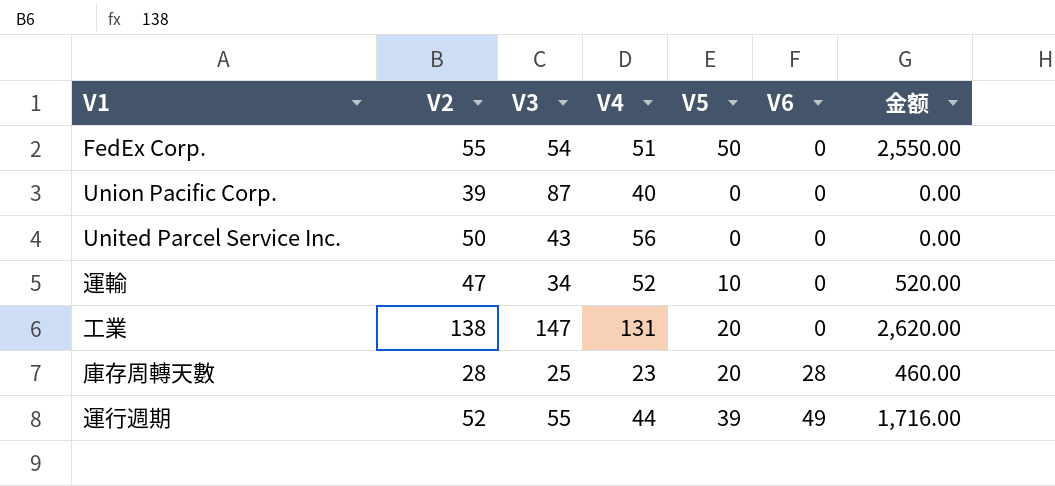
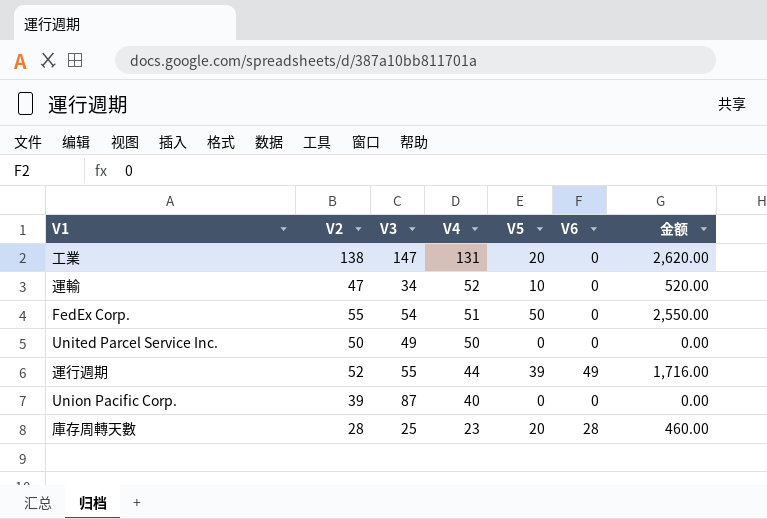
row order: V6 ascending -> V4 descending
United Parcel Service Inc. | V3: 43 -> 49
United Parcel Service Inc. | V4: 56 -> 50

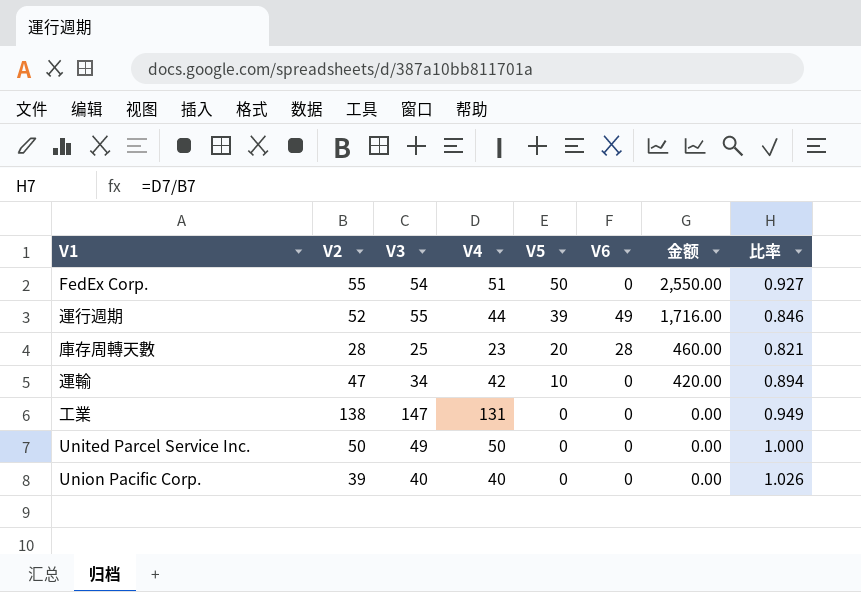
row order: V4 descending -> V5 descending
column 比率 | formula: none -> [V4] / [V2]
運輸 | V4: 52 -> 42
運輸 | 金额: 520.00 -> 420.00
工業 | V5: 20 -> 0
工業 | 金额: 2,620.00 -> 0.00
Union Pacific Corp. | V3: 87 -> 40

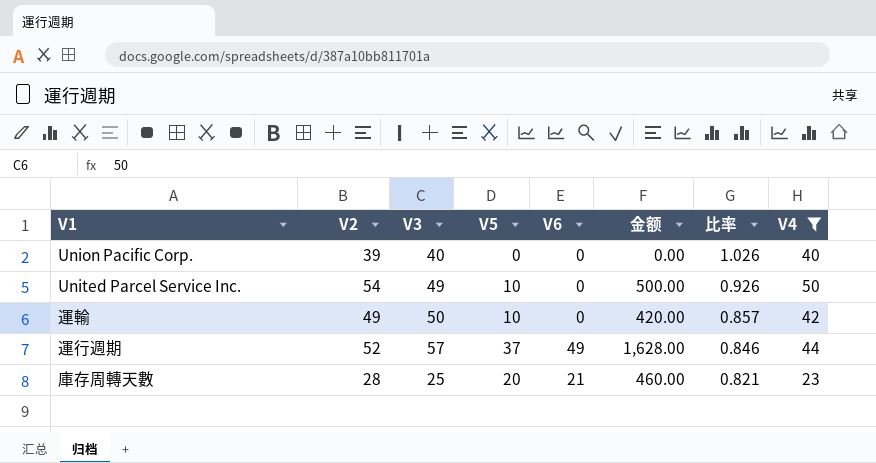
filter: none -> V4 <= 50
row order: V5 descending -> 比率 descending
column V4 | position: 4 -> 8
United Parcel Service Inc. | V2: 50 -> 54
United Parcel Service Inc. | V5: 0 -> 10
United Parcel Service Inc. | 金额: 0.00 -> 500.00
United Parcel Service Inc. | 比率: 1.000 -> 0.926
運輸 | V2: 47 -> 49
運輸 | V3: 34 -> 50
運輸 | 比率: 0.894 -> 0.857
運行週期 | V3: 55 -> 57
運行週期 | V5: 39 -> 37
運行週期 | 金额: 1,716.00 -> 1,628.00
庫存周轉天數 | V6: 28 -> 21

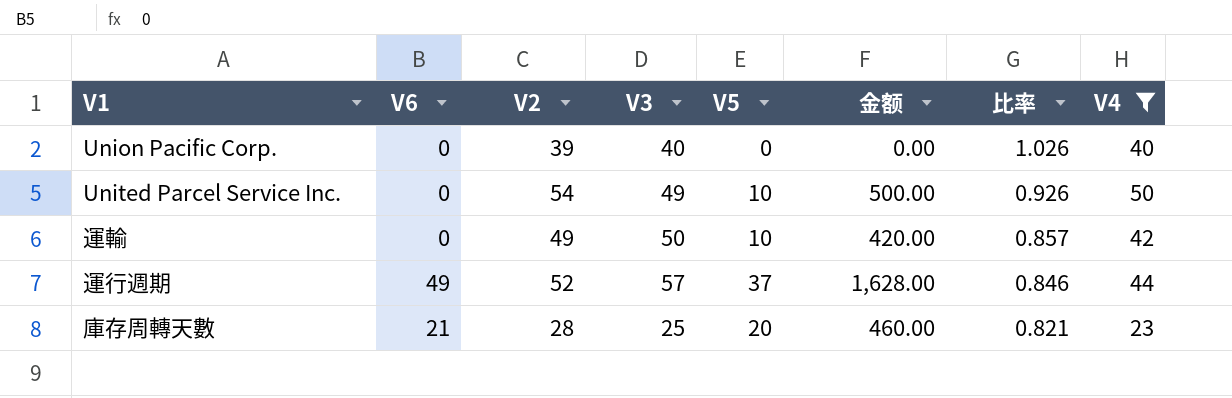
column V6 | position: 5 -> 2

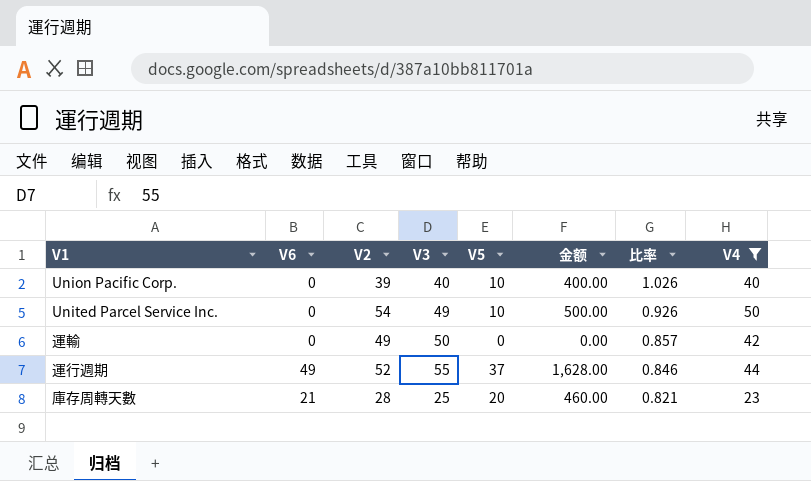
Union Pacific Corp. | V5: 0 -> 10
Union Pacific Corp. | 金额: 0.00 -> 400.00
運輸 | V5: 10 -> 0
運輸 | 金额: 420.00 -> 0.00
運行週期 | V3: 57 -> 55

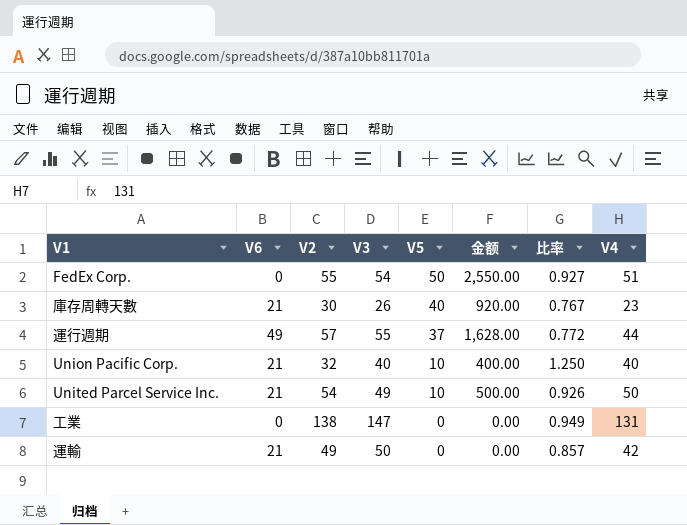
filter: V4 <= 50 -> none
row order: 比率 descending -> V5 descending
庫存周轉天數 | V2: 28 -> 30
庫存周轉天數 | V3: 25 -> 26
庫存周轉天數 | V5: 20 -> 40
庫存周轉天數 | 金额: 460.00 -> 920.00
庫存周轉天數 | 比率: 0.821 -> 0.767
運行週期 | V2: 52 -> 57
運行週期 | 比率: 0.846 -> 0.772
Union Pacific Corp. | V6: 0 -> 21
Union Pacific Corp. | V2: 39 -> 32
Union Pacific Corp. | 比率: 1.026 -> 1.250
United Parcel Service Inc. | V6: 0 -> 21
運輸 | V6: 0 -> 21

